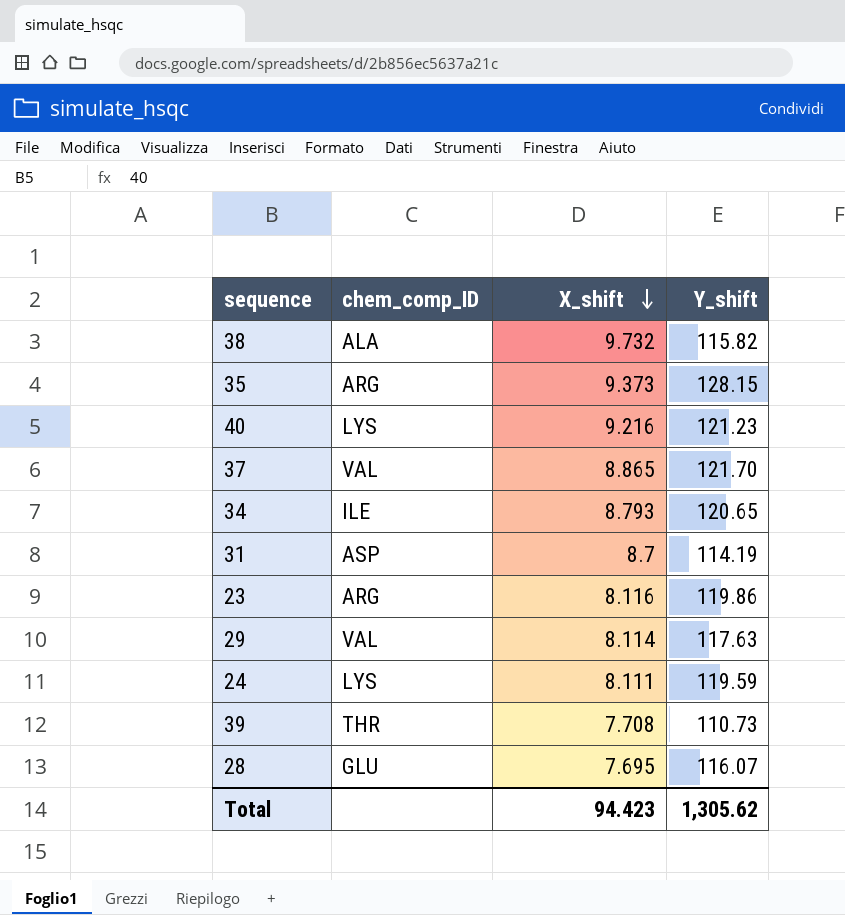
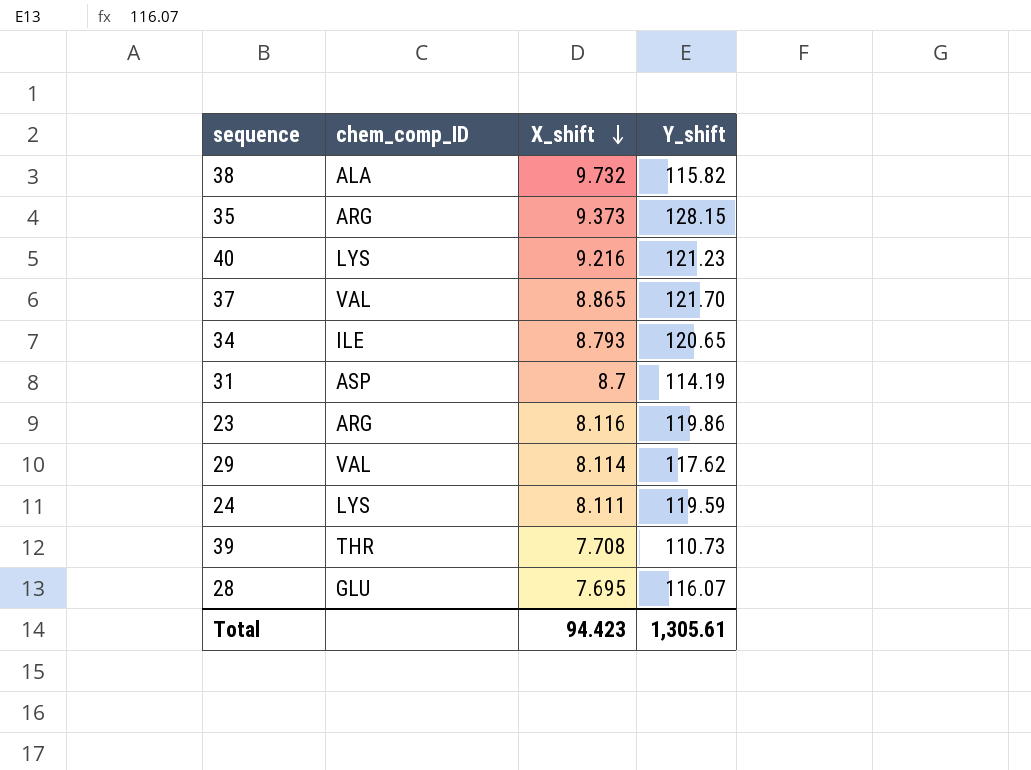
29 | Y_shift: 117.63 -> 117.62
Total | Y_shift: 1,305.62 -> 1,305.61

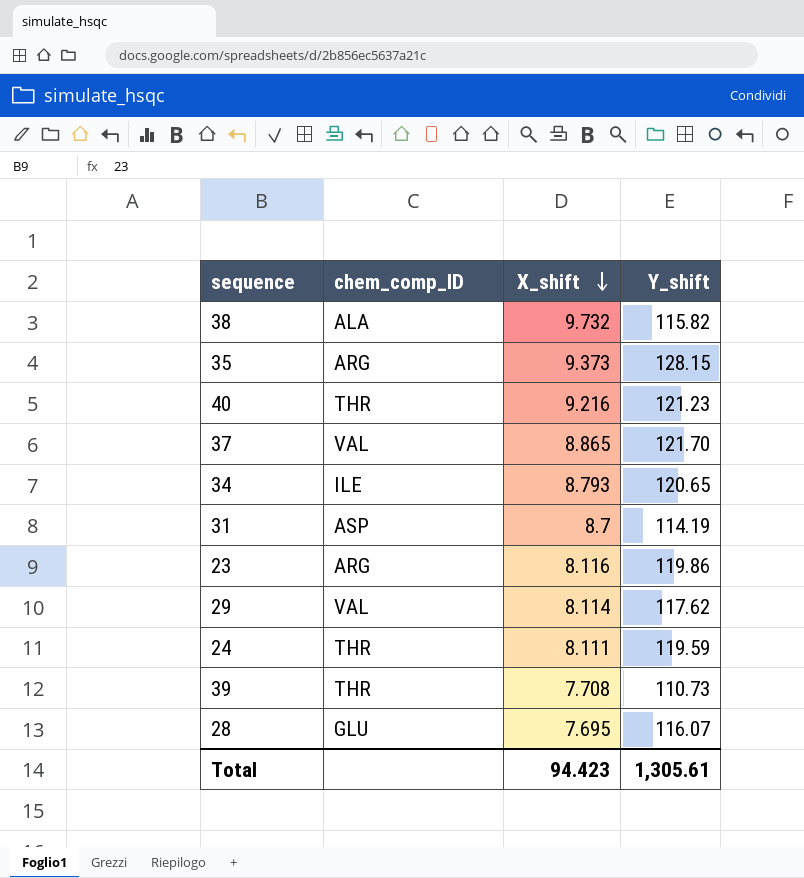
40 | chem_comp_ID: LYS -> THR
24 | chem_comp_ID: LYS -> THR

